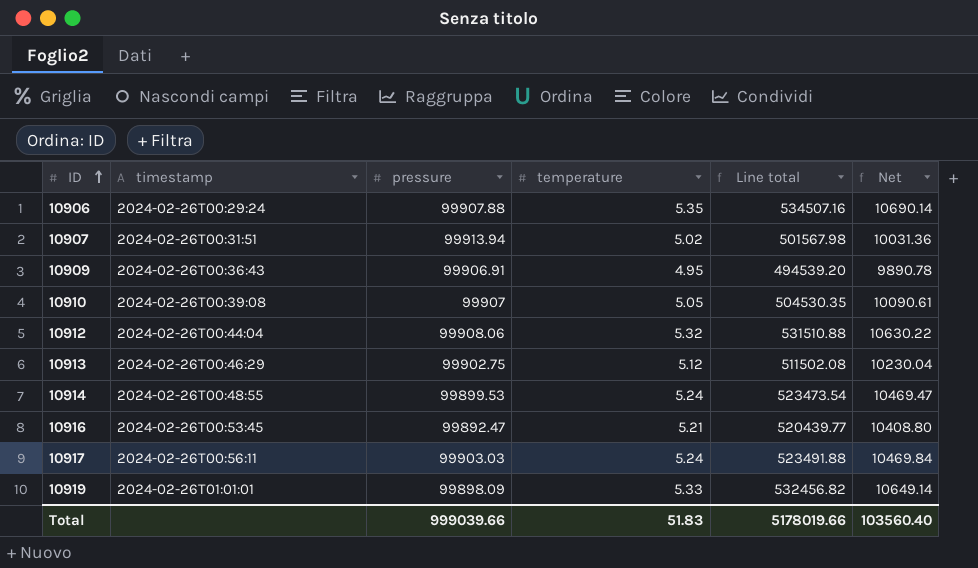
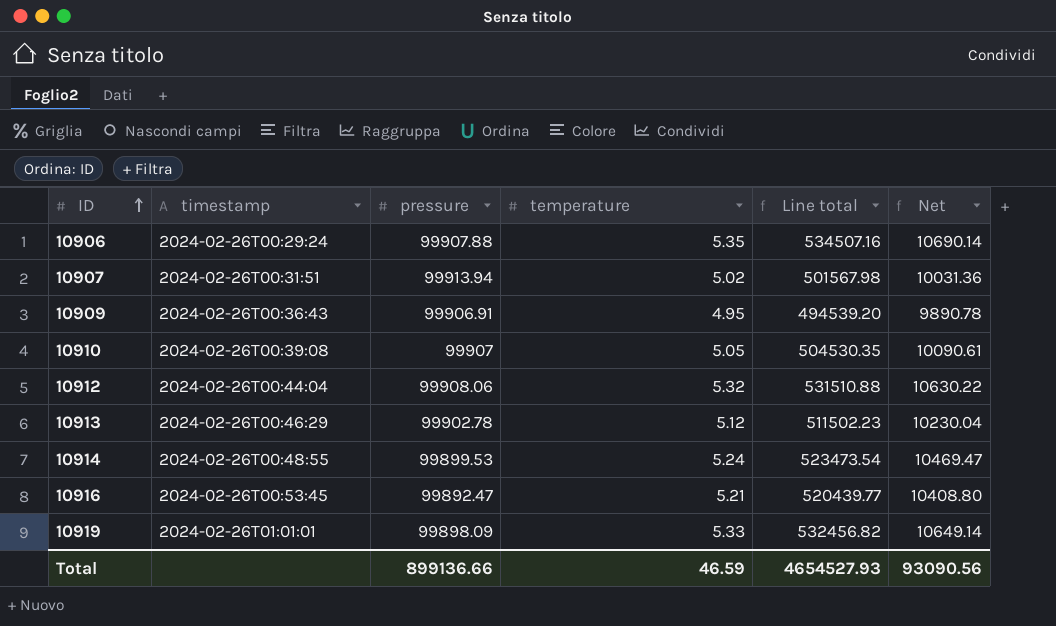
row 10917: 2024-02-26T00:56:11 | 99903.03 | 5.24 | 523491.88 | 10469.84 -> none
10913 | pressure: 99902.75 -> 99902.78
10913 | Line total: 511502.08 -> 511502.23
Total | pressure: 999039.66 -> 899136.66
Total | temperature: 51.83 -> 46.59
Total | Line total: 5178019.66 -> 4654527.93
Total | Net: 103560.40 -> 93090.56

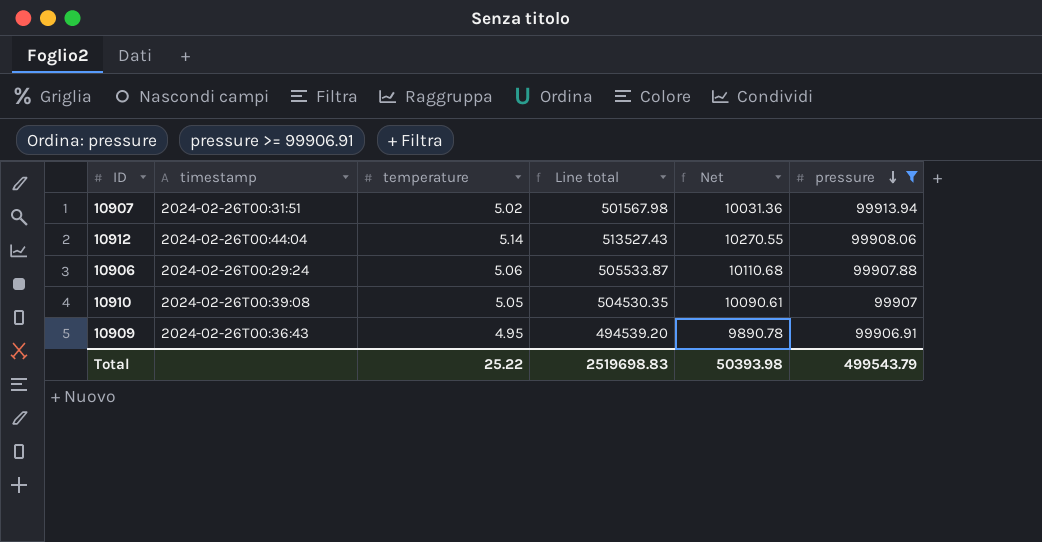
filter: none -> pressure >= 99906.91
row order: ID ascending -> pressure descending
column pressure | position: 3 -> 6
10912 | temperature: 5.32 -> 5.14
10912 | Line total: 531510.88 -> 513527.43
10912 | Net: 10630.22 -> 10270.55
10906 | temperature: 5.35 -> 5.06
10906 | Line total: 534507.16 -> 505533.87
10906 | Net: 10690.14 -> 10110.68
Total | temperature: 46.59 -> 25.22
Total | Line total: 4654527.93 -> 2519698.83
Total | Net: 93090.56 -> 50393.98
Total | pressure: 899136.66 -> 499543.79

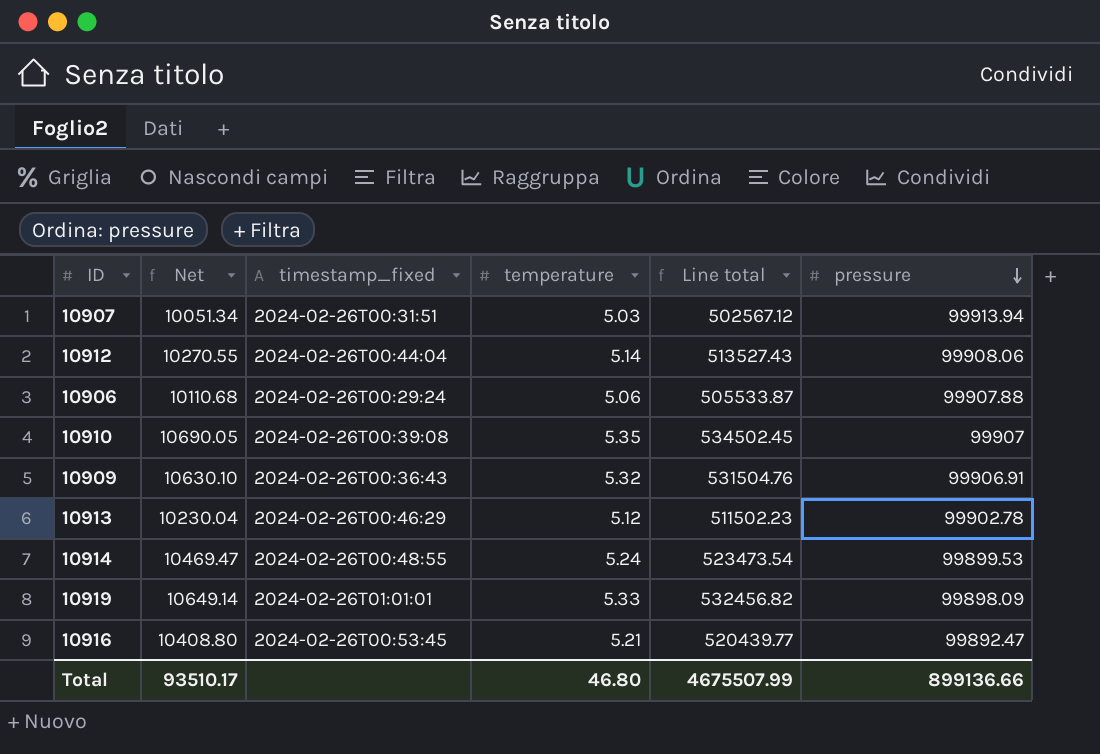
filter: pressure >= 99906.91 -> none
column Net | position: 5 -> 2
column name: timestamp -> timestamp_fixed
10907 | Net: 10031.36 -> 10051.34
10907 | temperature: 5.02 -> 5.03
10907 | Line total: 501567.98 -> 502567.12
10910 | Net: 10090.61 -> 10690.05
10910 | temperature: 5.05 -> 5.35
10910 | Line total: 504530.35 -> 534502.45
10909 | Net: 9890.78 -> 10630.10
10909 | temperature: 4.95 -> 5.32
10909 | Line total: 494539.20 -> 531504.76
Total | Net: 50393.98 -> 93510.17
Total | temperature: 25.22 -> 46.80
Total | Line total: 2519698.83 -> 4675507.99
Total | pressure: 499543.79 -> 899136.66

